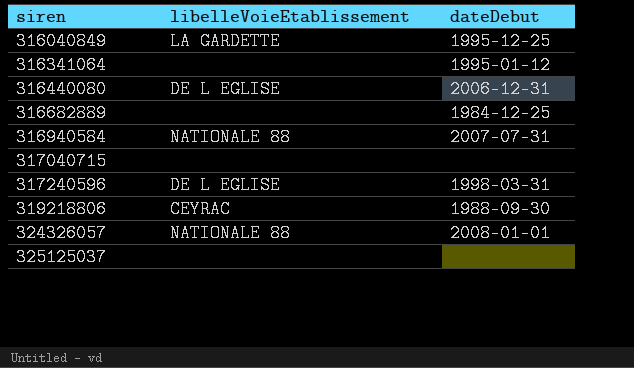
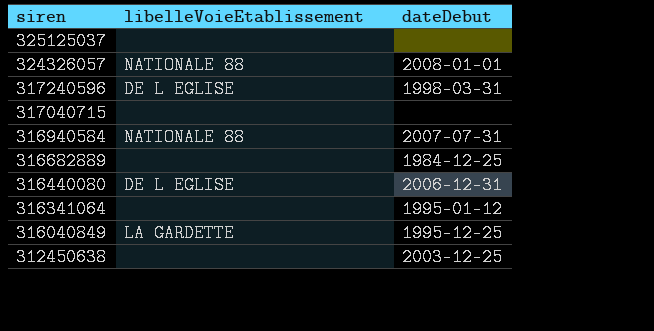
row order: siren ascending -> siren descending
row 319218806: CEYRAC | 1988-09-30 -> none
row 312450638: none -> none | 2003-12-25

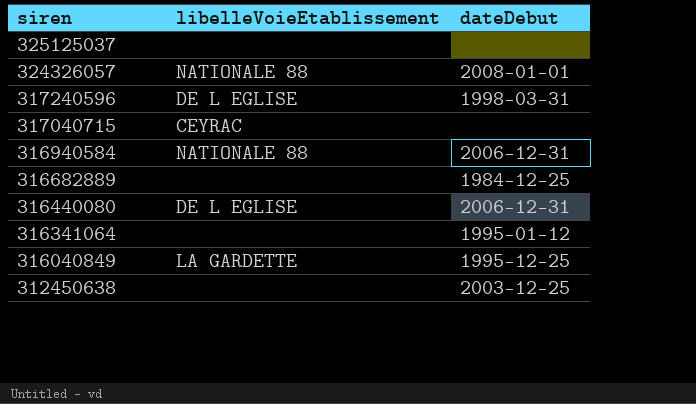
317040715 | libelleVoieEtablissement: none -> CEYRAC
316940584 | dateDebut: 2007-07-31 -> 2006-12-31

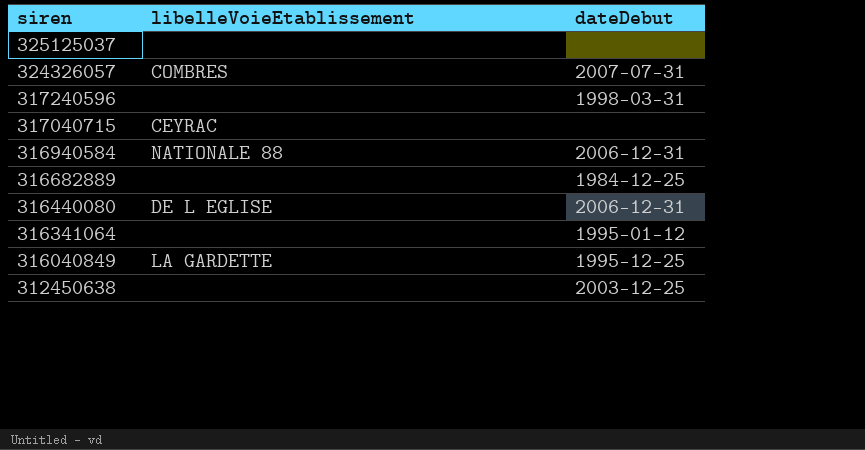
324326057 | libelleVoieEtablissement: NATIONALE 88 -> COMBRES
324326057 | dateDebut: 2008-01-01 -> 2007-07-31
317240596 | libelleVoieEtablissement: DE L EGLISE -> none

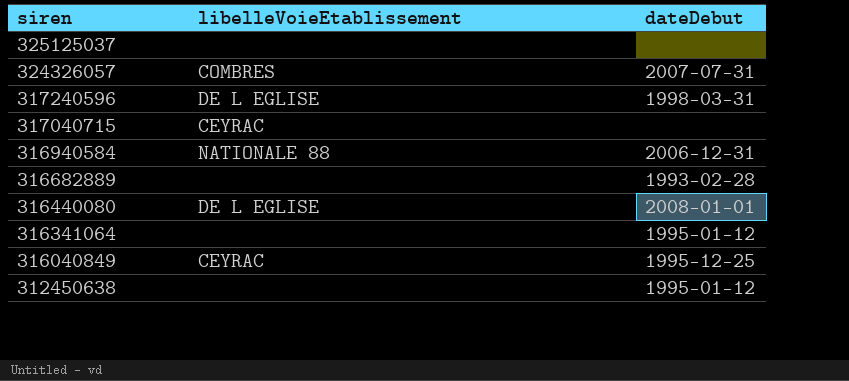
317240596 | libelleVoieEtablissement: none -> DE L EGLISE
316682889 | dateDebut: 1984-12-25 -> 1993-02-28
316440080 | dateDebut: 2006-12-31 -> 2008-01-01
316040849 | libelleVoieEtablissement: LA GARDETTE -> CEYRAC
312450638 | dateDebut: 2003-12-25 -> 1995-01-12

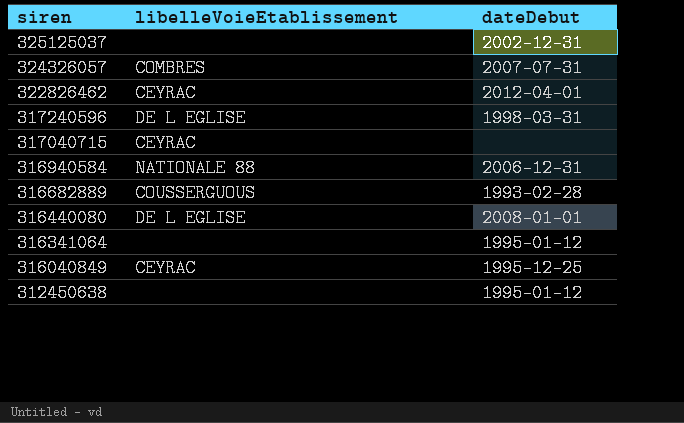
325125037 | dateDebut: none -> 2002-12-31
row 322826462: none -> CEYRAC | 2012-04-01
316682889 | libelleVoieEtablissement: none -> COUSSERGUOUS

